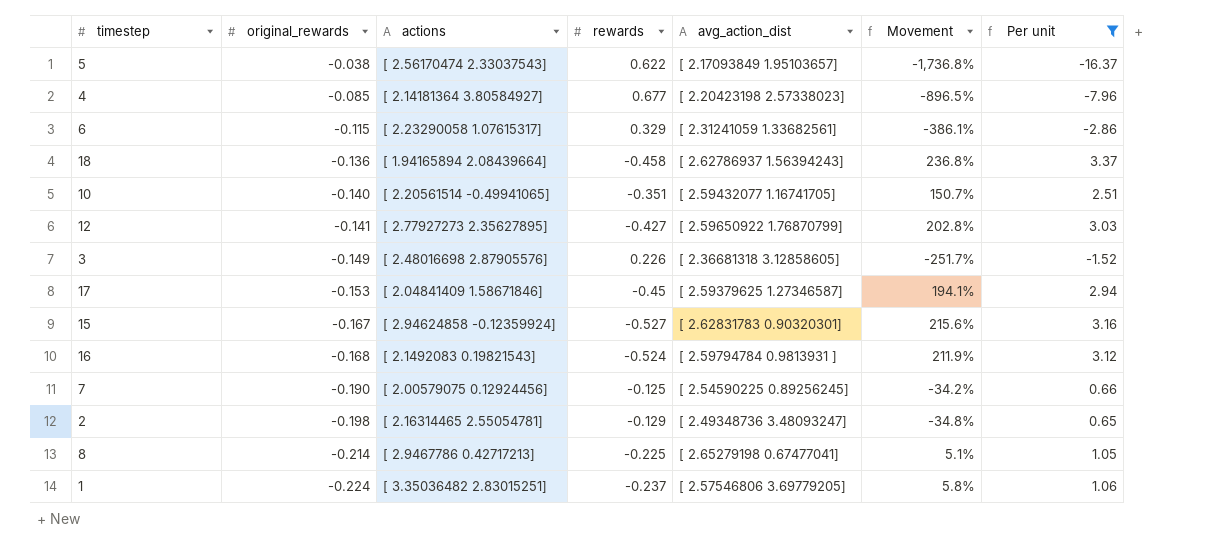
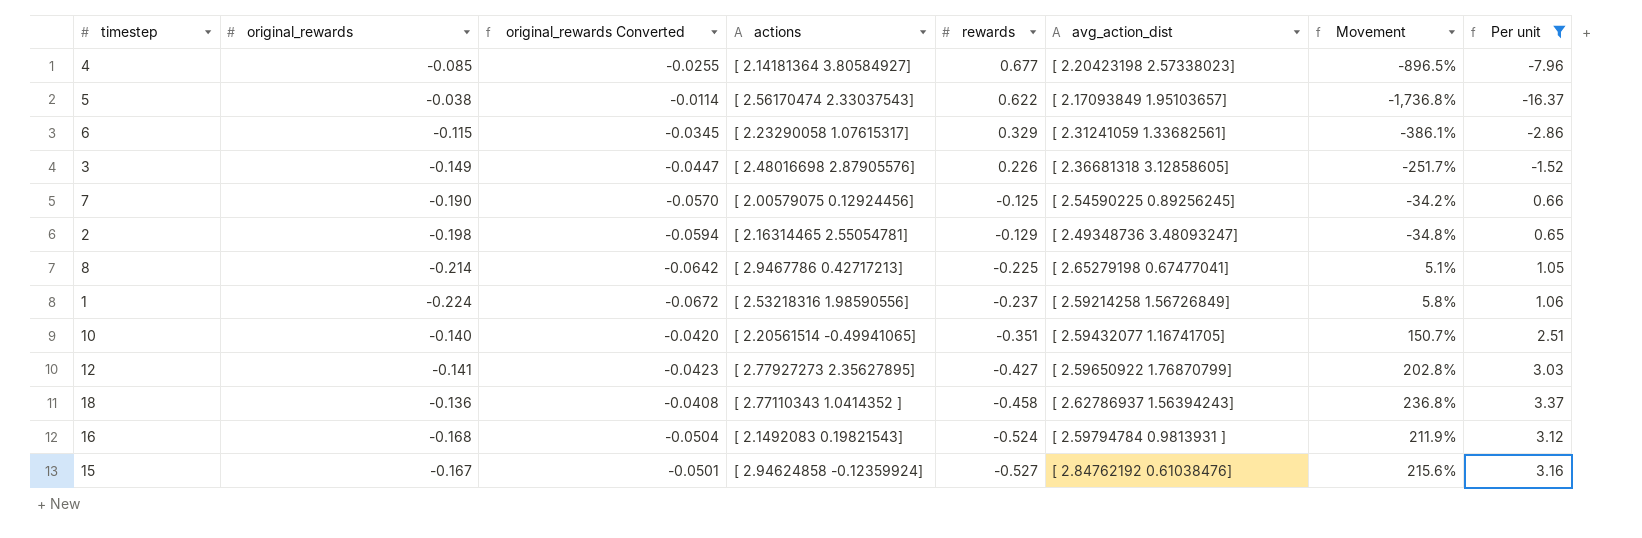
row order: original_rewards descending -> rewards descending
column original_rewards Converted | formula: none -> [original_rewards] * 0.3
row 17: -0.153 | [ 2.04841409 1.58671846] | -0.45 | [ 2.59379625 1.27346587] | 194.1% | 2.94 -> none
1 | actions: [ 3.35036482 2.83015251] -> [ 2.53218316 1.98590556]
1 | avg_action_dist: [ 2.57546806 3.69779205] -> [ 2.59214258 1.56726849]
18 | actions: [ 1.94165894 2.08439664] -> [ 2.77110343 1.0414352 ]
15 | avg_action_dist: [ 2.62831783 0.90320301] -> [ 2.84762192 0.61038476]

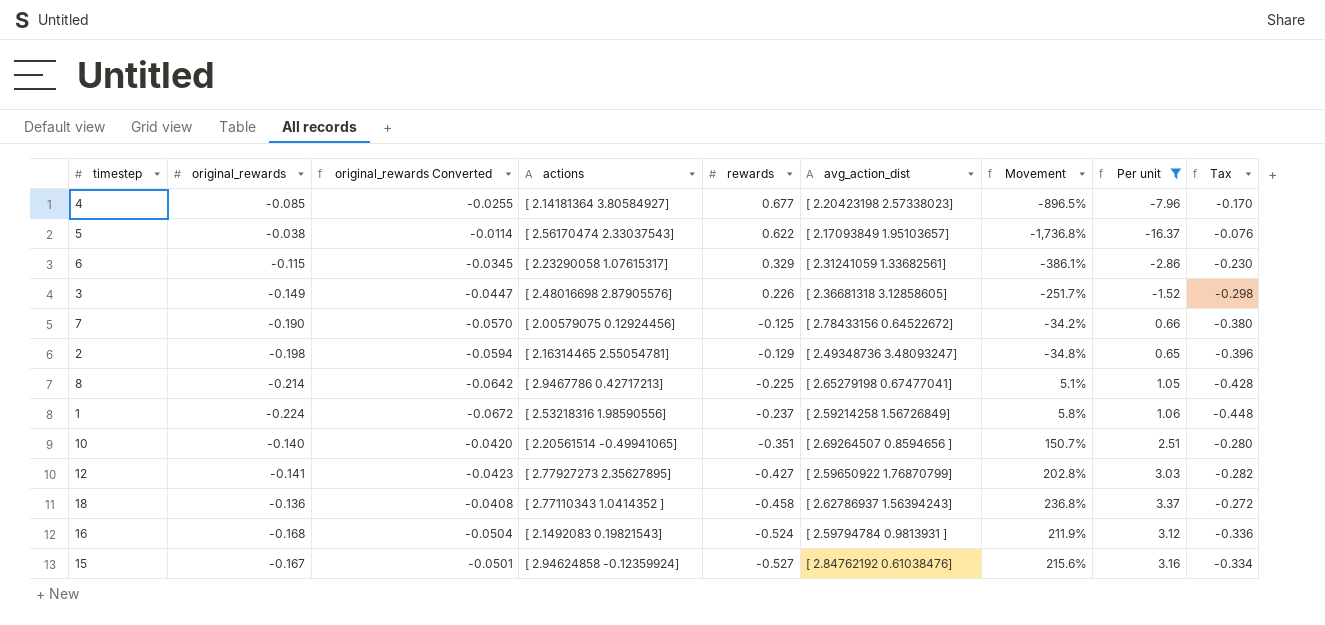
column Tax | formula: none -> [original_rewards] * 2
7 | avg_action_dist: [ 2.54590225 0.89256245] -> [ 2.78433156 0.64522672]
10 | avg_action_dist: [ 2.59432077 1.16741705] -> [ 2.69264507 0.8594656 ]

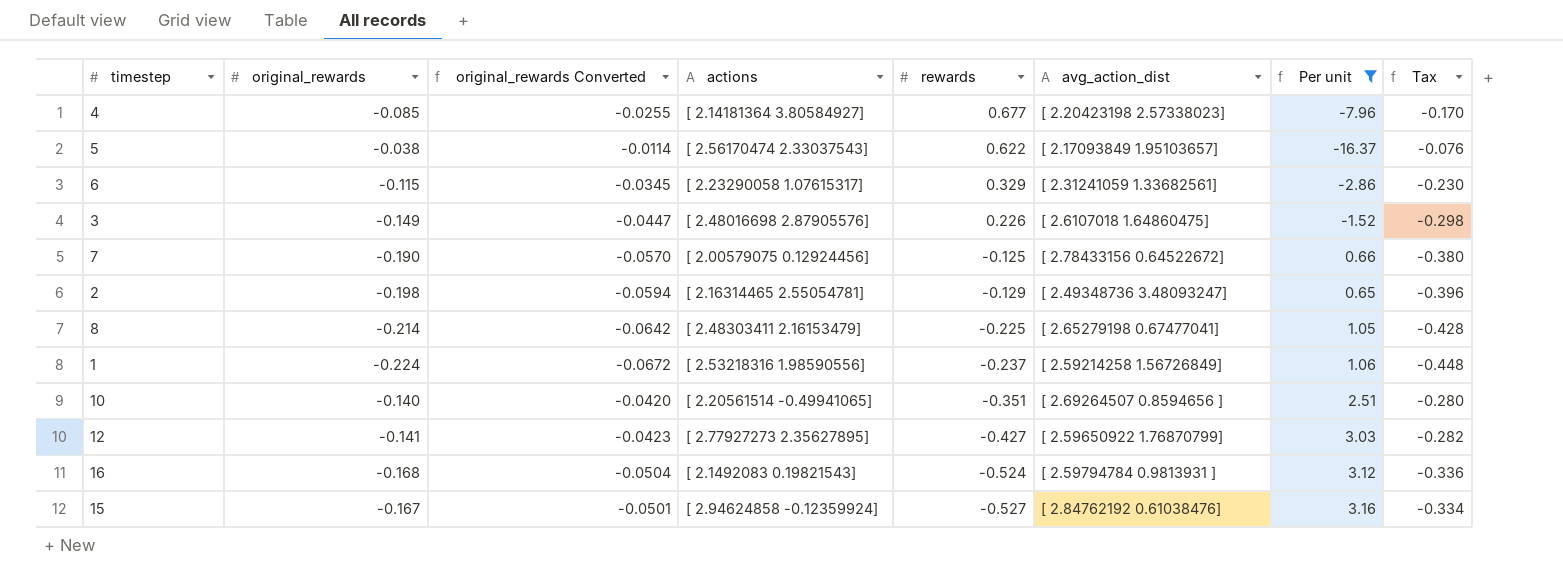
column Movement | formula: ([rewards] - [original_rewards]) / [original_rewards] -> none
row 18: -0.136 | -0.0408 | [ 2.77110343 1.0414352 ] | -0.458 | [ 2.62786937 1.56394243] | 236.8% | 3.37 | -0.272 -> none
3 | avg_action_dist: [ 2.36681318 3.12858605] -> [ 2.6107018 1.64860475]
8 | actions: [ 2.9467786 0.42717213] -> [ 2.48303411 2.16153479]

